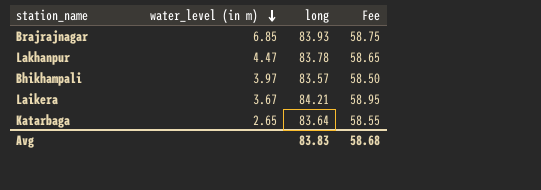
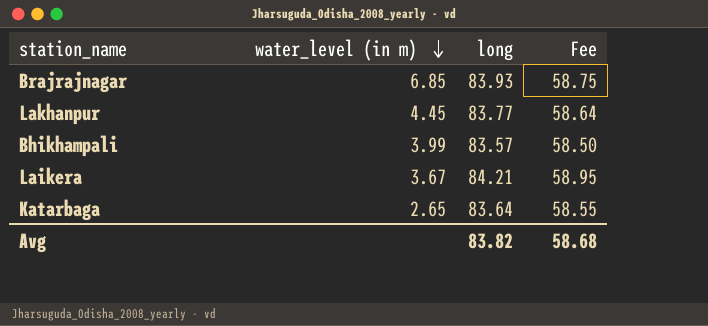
Lakhanpur | water_level (in m): 4.47 -> 4.45
Lakhanpur | long: 83.78 -> 83.77
Lakhanpur | Fee: 58.65 -> 58.64
Bhikhampali | water_level (in m): 3.97 -> 3.99
Avg | long: 83.83 -> 83.82

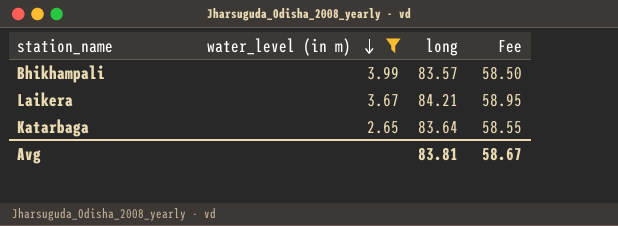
filter: none -> water_level (in m) <= 3.99
Avg | long: 83.82 -> 83.81
Avg | Fee: 58.68 -> 58.67

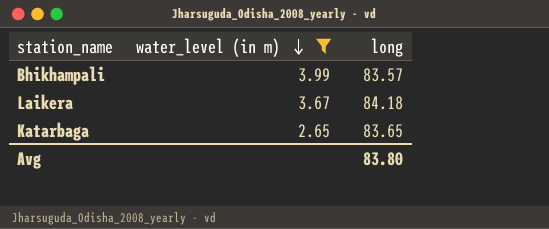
column Fee | formula: [long] * 0.7 -> none
Laikera | long: 84.21 -> 84.18
Katarbaga | long: 83.64 -> 83.65
Avg | long: 83.81 -> 83.80

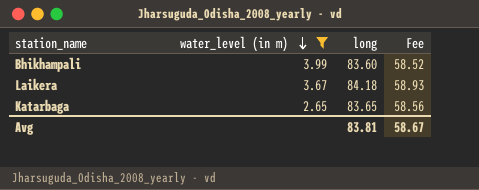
column Fee | formula: none -> [long] * 0.7
Bhikhampali | long: 83.57 -> 83.60
Avg | long: 83.80 -> 83.81

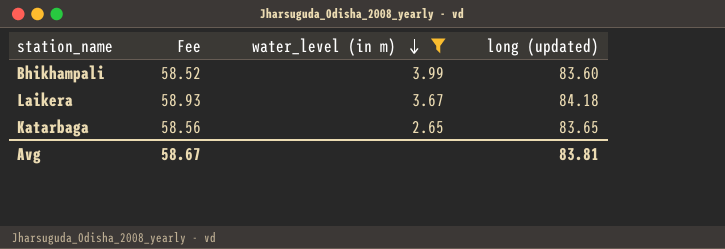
column Fee | position: 4 -> 2
column name: long -> long (updated)

